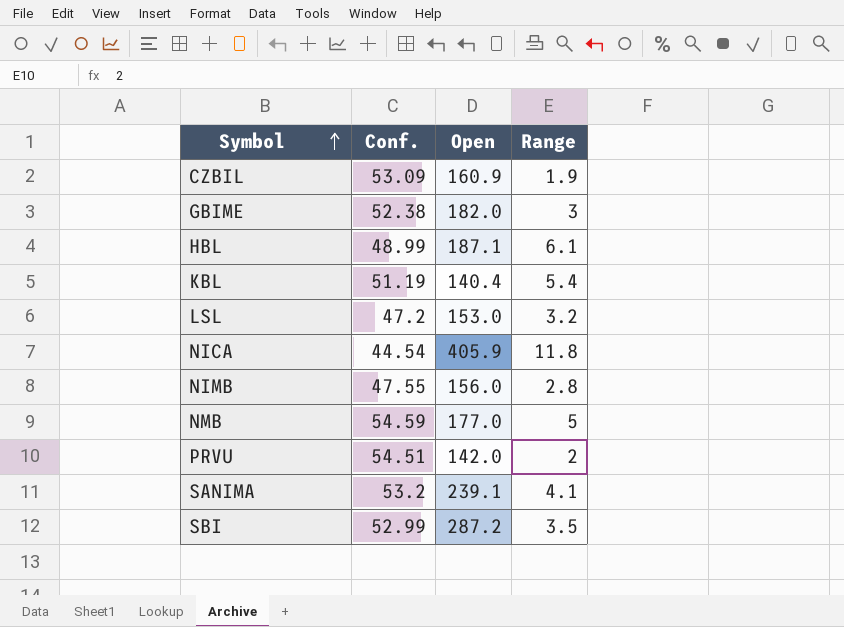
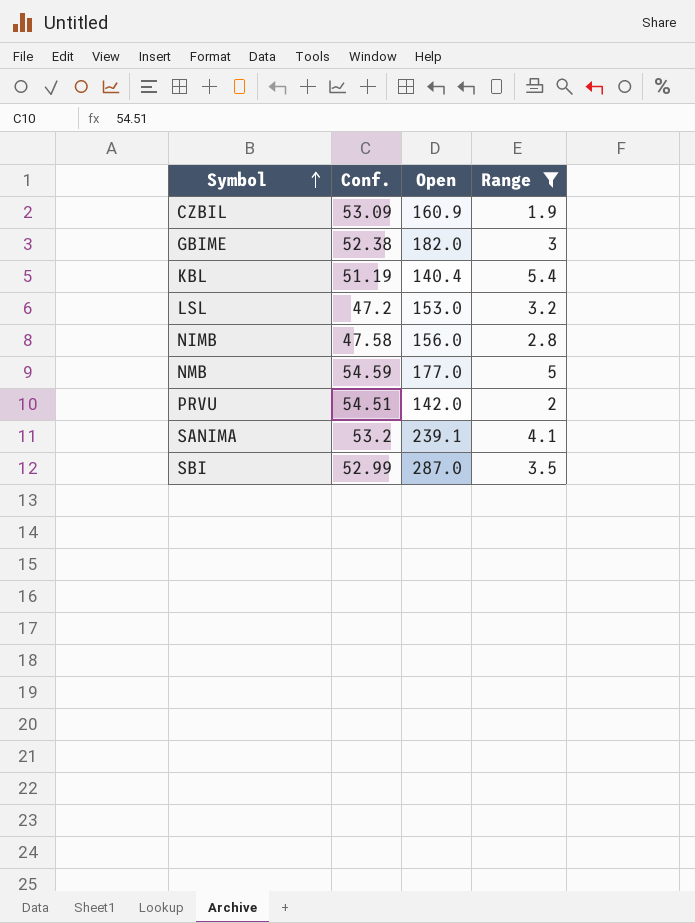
filter: none -> Range <= 5.4
NIMB | Conf.: 47.55 -> 47.58
SBI | Open: 287.2 -> 287.0

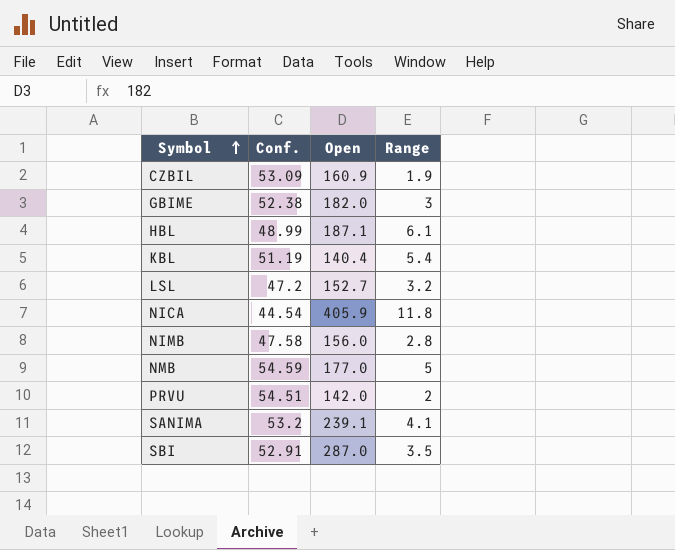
filter: Range <= 5.4 -> none
LSL | Open: 153.0 -> 152.7
SBI | Conf.: 52.99 -> 52.91

